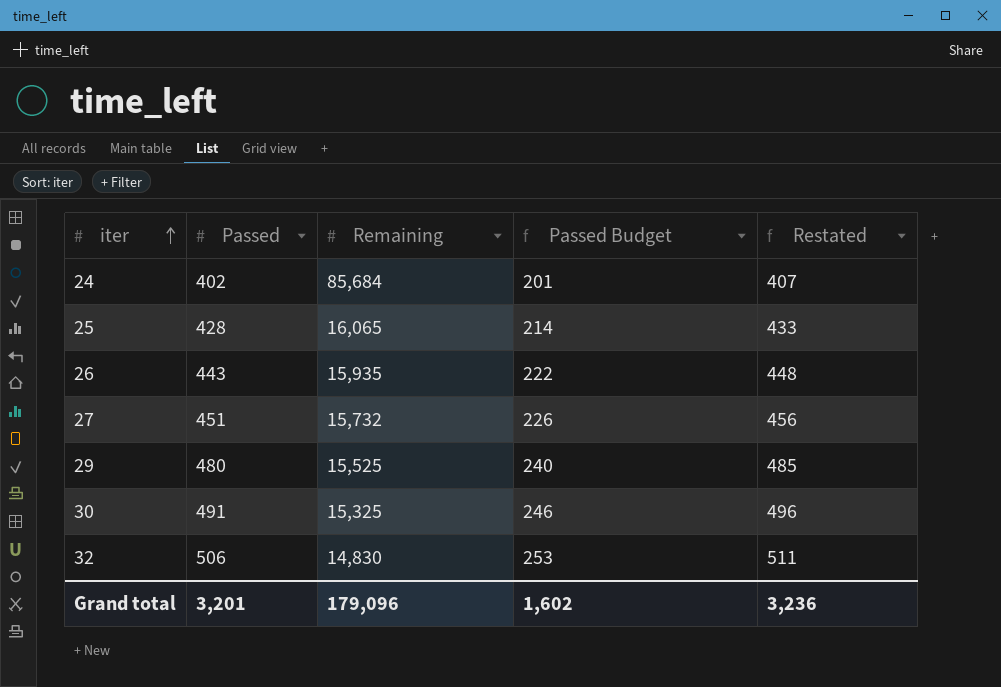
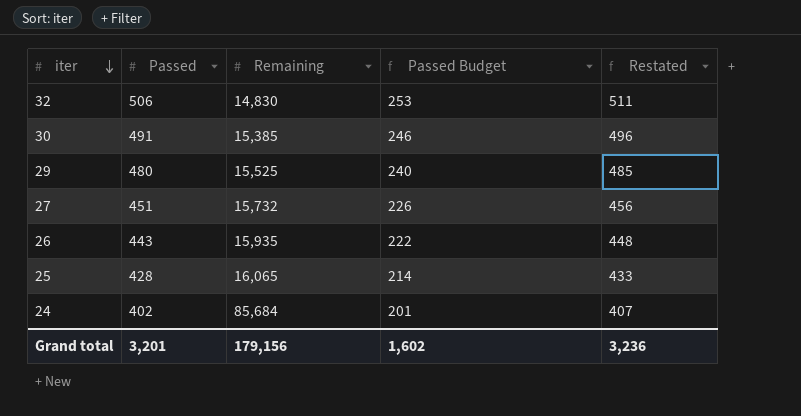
row order: iter ascending -> iter descending
30 | Remaining: 15,325 -> 15,385
Grand total | Remaining: 179,096 -> 179,156

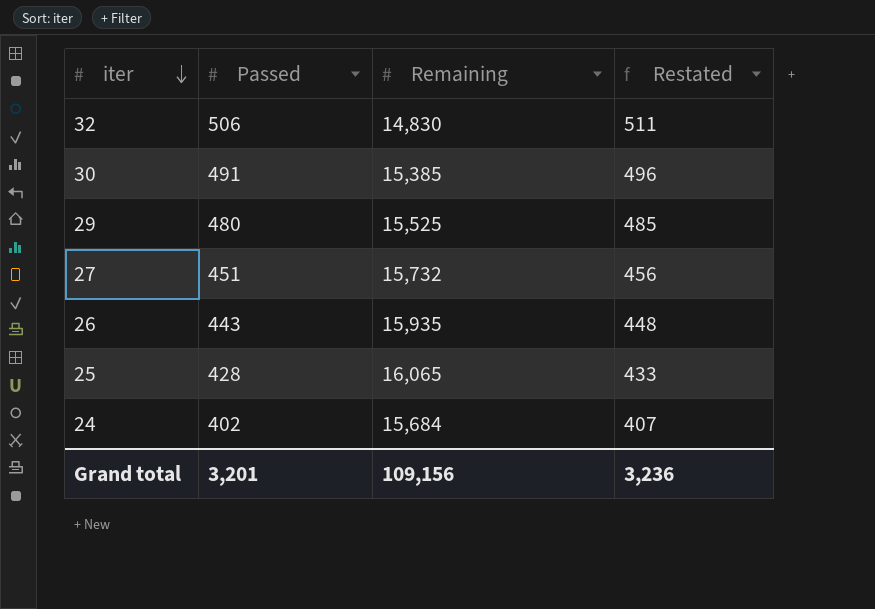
column Passed Budget | formula: [Passed] * 0.5 -> none
24 | Remaining: 85,684 -> 15,684
Grand total | Remaining: 179,156 -> 109,156

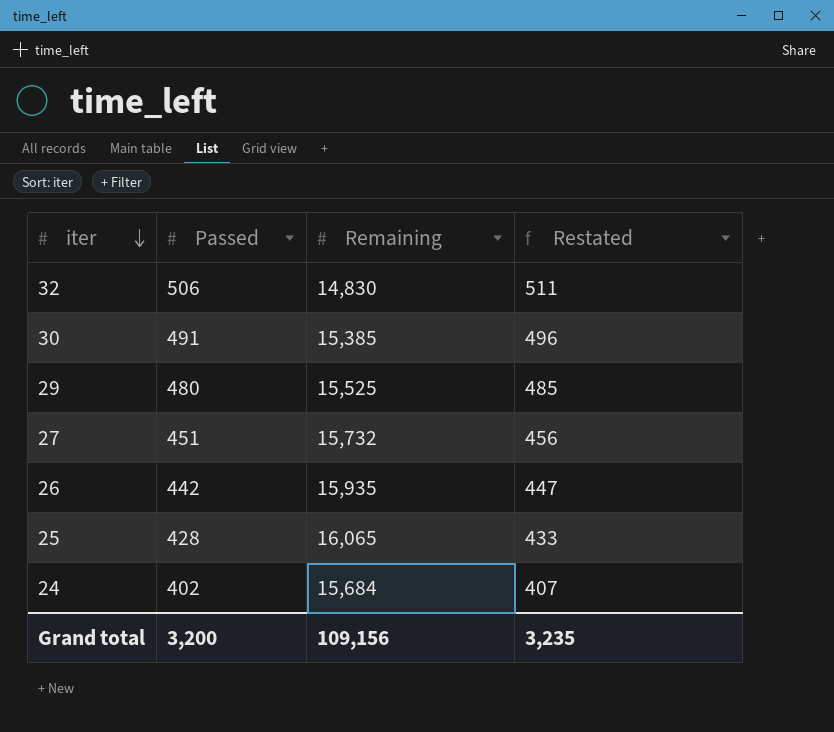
26 | Passed: 443 -> 442
26 | Restated: 448 -> 447
Grand total | Passed: 3,201 -> 3,200
Grand total | Restated: 3,236 -> 3,235

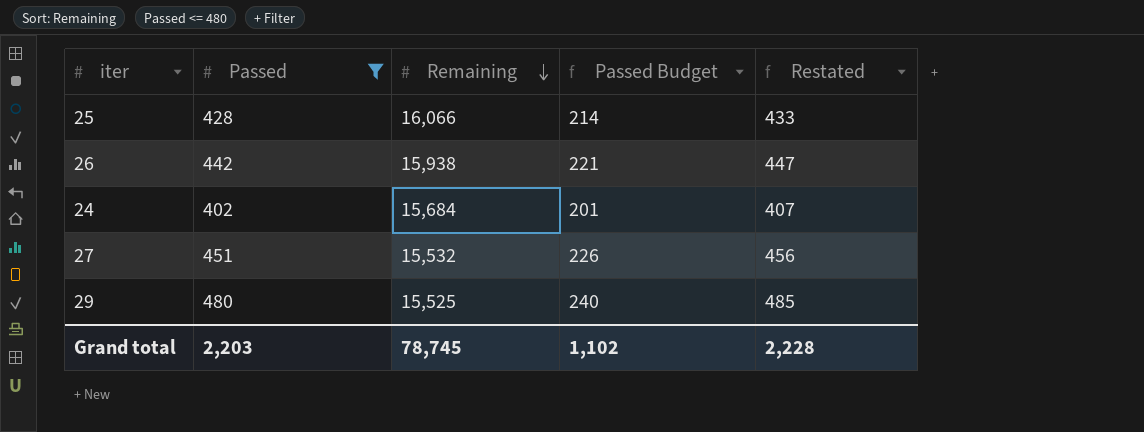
filter: none -> Passed <= 480
row order: iter descending -> Remaining descending
column Passed Budget | formula: none -> [Passed] * 0.5
25 | Remaining: 16,065 -> 16,066
26 | Remaining: 15,935 -> 15,938
27 | Remaining: 15,732 -> 15,532
Grand total | Passed: 3,200 -> 2,203
Grand total | Remaining: 109,156 -> 78,745
Grand total | Restated: 3,235 -> 2,228

